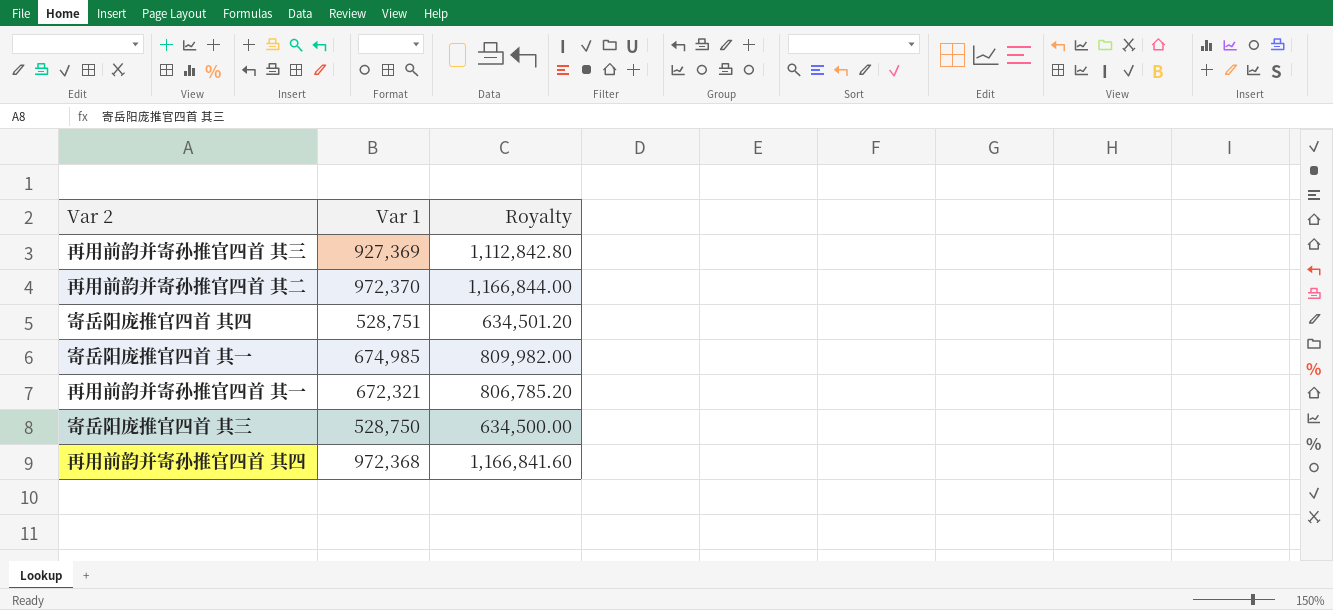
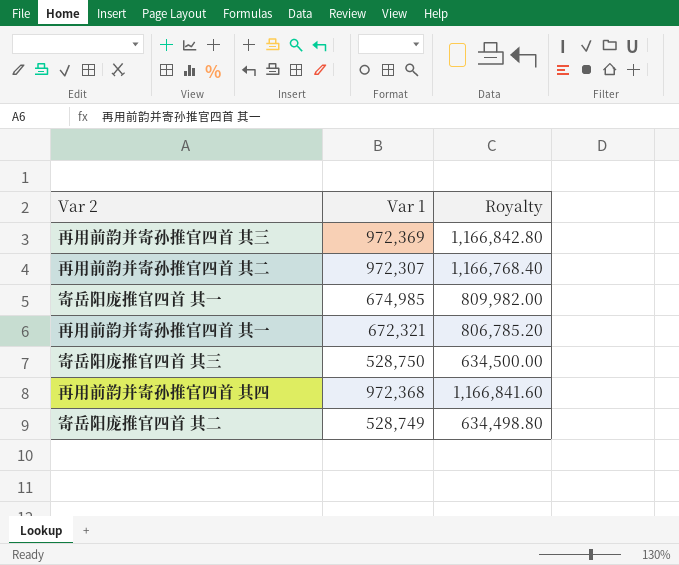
row 寄岳阳庞推官四首 其四: 528,751 | 634,501.20 -> none
再用前韵并寄孙推官四首 其三 | Var 1: 927,369 -> 972,369
再用前韵并寄孙推官四首 其三 | Royalty: 1,112,842.80 -> 1,166,842.80
再用前韵并寄孙推官四首 其二 | Var 1: 972,370 -> 972,307
再用前韵并寄孙推官四首 其二 | Royalty: 1,166,844.00 -> 1,166,768.40
row 寄岳阳庞推官四首 其二: none -> 528,749 | 634,498.80

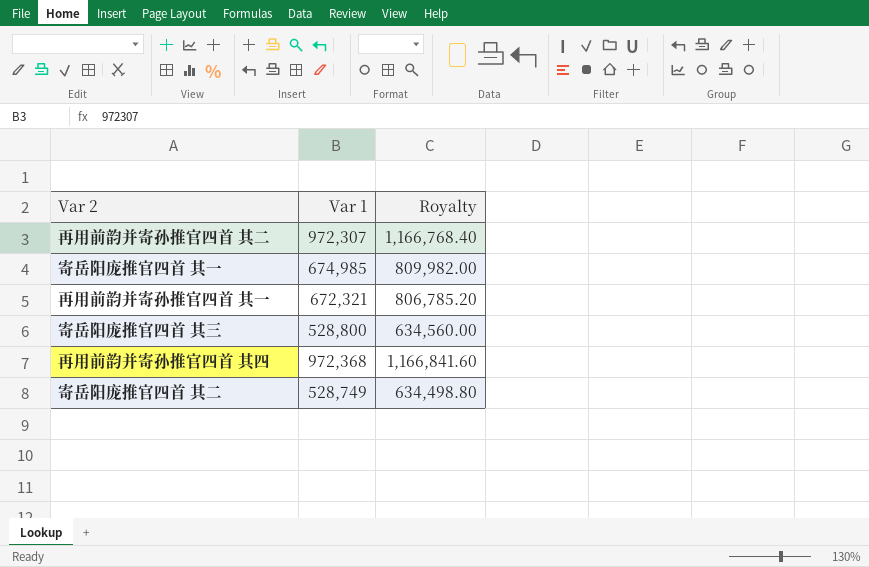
row 再用前韵并寄孙推官四首 其三: 972,369 | 1,166,842.80 -> none
寄岳阳庞推官四首 其三 | Var 1: 528,750 -> 528,800
寄岳阳庞推官四首 其三 | Royalty: 634,500.00 -> 634,560.00

